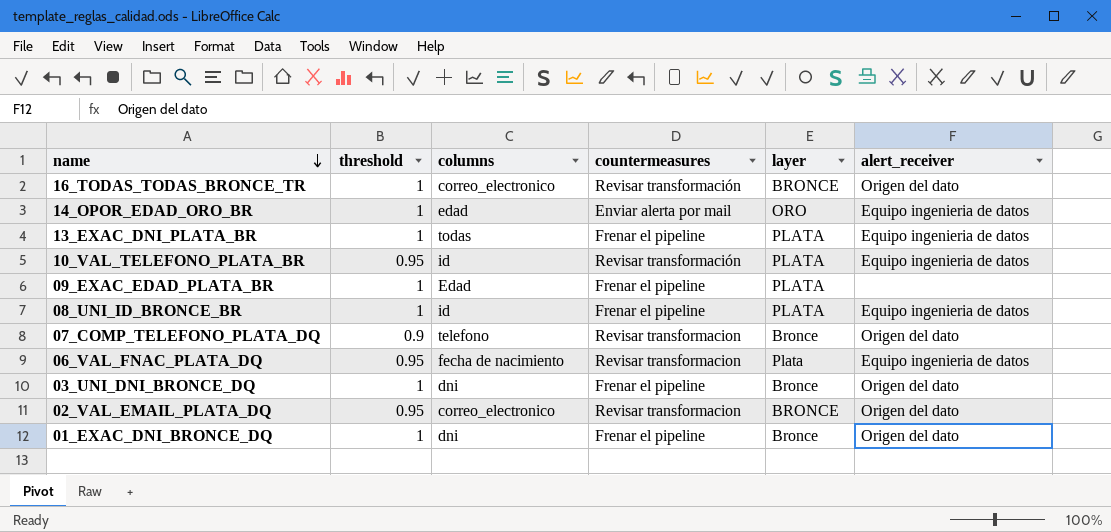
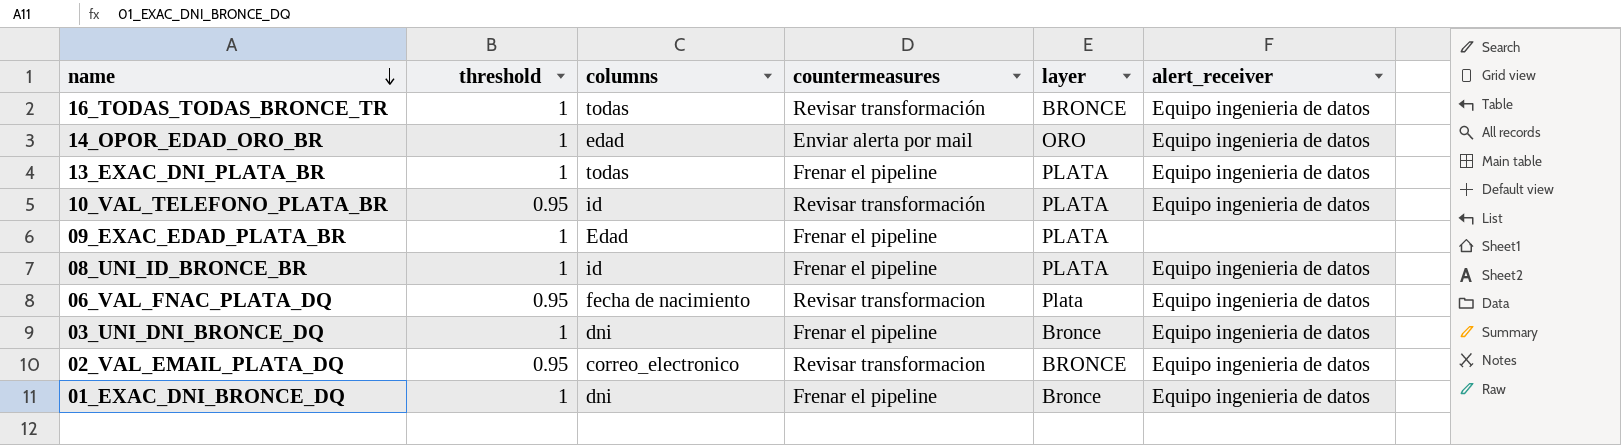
row 07_COMP_TELEFONO_PLATA_DQ: 0.9 | telefono | Revisar transformacion | Bronce | Origen del dato -> none
16_TODAS_TODAS_BRONCE_TR | columns: correo_electronico -> todas
16_TODAS_TODAS_BRONCE_TR | alert_receiver: Origen del dato -> Equipo ingenieria de datos
03_UNI_DNI_BRONCE_DQ | alert_receiver: Origen del dato -> Equipo ingenieria de datos
02_VAL_EMAIL_PLATA_DQ | alert_receiver: Origen del dato -> Equipo ingenieria de datos
01_EXAC_DNI_BRONCE_DQ | alert_receiver: Origen del dato -> Equipo ingenieria de datos

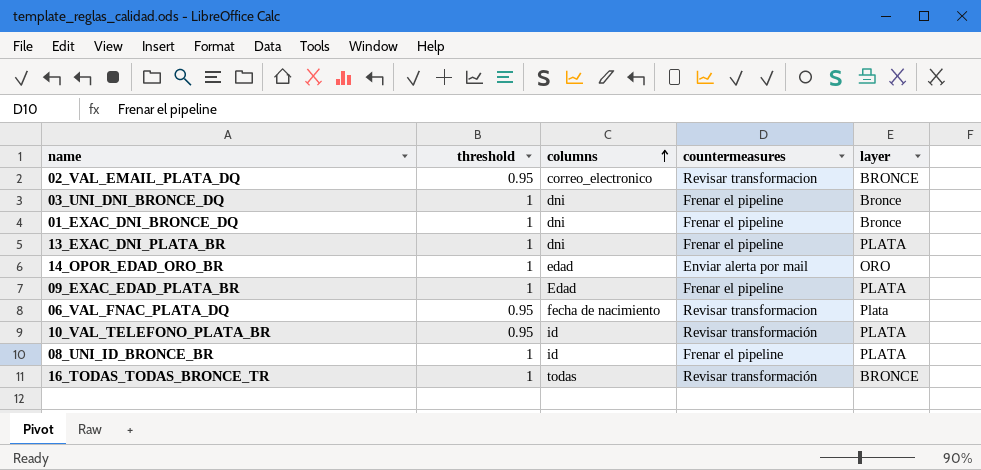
row order: name descending -> columns ascending
column alert_receiver | position: 6 -> none
13_EXAC_DNI_PLATA_BR | columns: todas -> dni

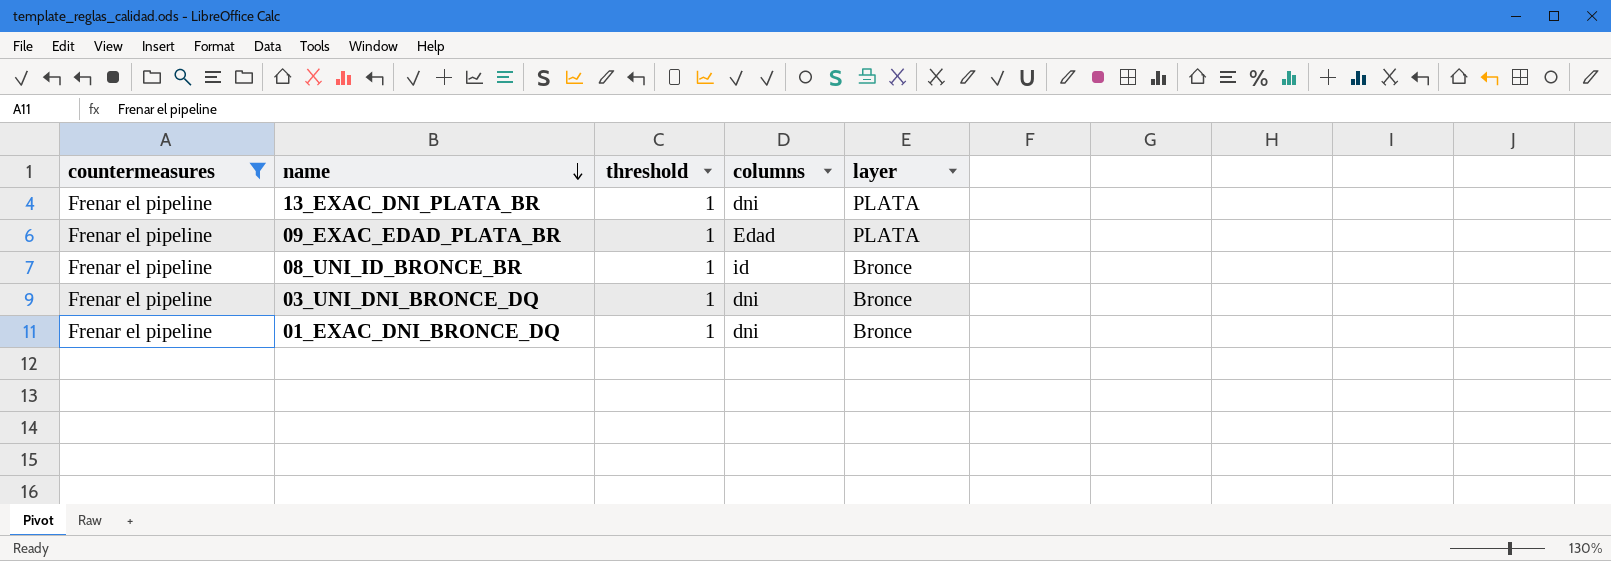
filter: none -> countermeasures = Frenar el pipeline
row order: columns ascending -> name descending
column countermeasures | position: 4 -> 1
08_UNI_ID_BRONCE_BR | layer: PLATA -> Bronce

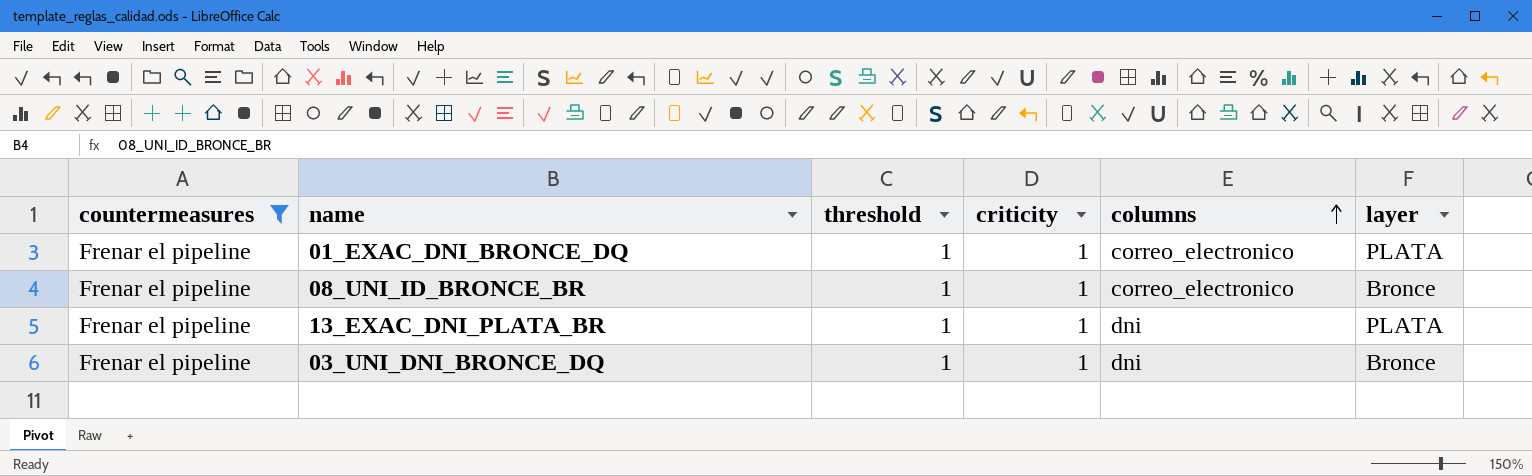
row order: name descending -> columns ascending
column criticity | position: none -> 4
row 09_EXAC_EDAD_PLATA_BR: Frenar el pipeline | 1 | Edad | PLATA -> none
01_EXAC_DNI_BRONCE_DQ | columns: dni -> correo_electronico
01_EXAC_DNI_BRONCE_DQ | layer: Bronce -> PLATA
08_UNI_ID_BRONCE_BR | columns: id -> correo_electronico

